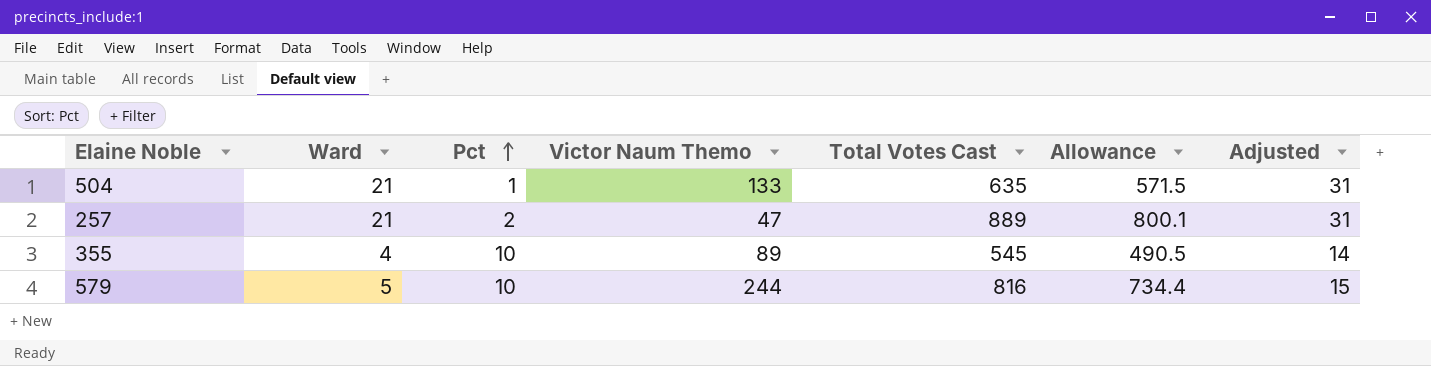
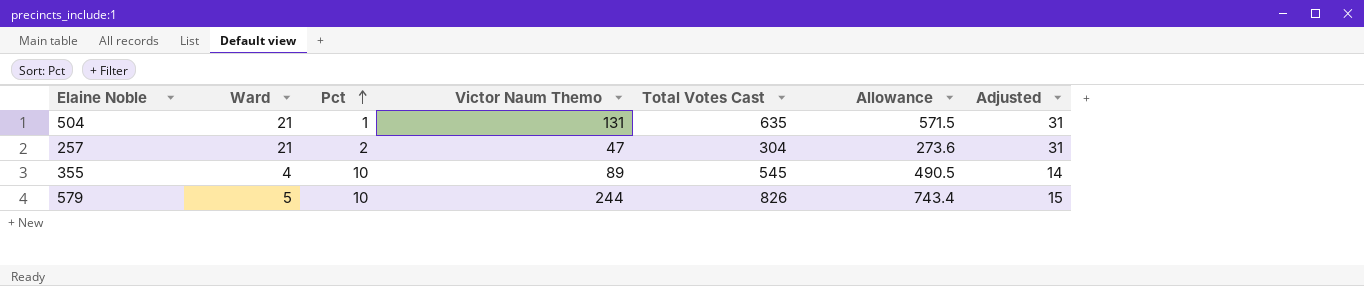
504 | Victor Naum Themo: 133 -> 131
257 | Total Votes Cast: 889 -> 304
257 | Allowance: 800.1 -> 273.6
579 | Total Votes Cast: 816 -> 826
579 | Allowance: 734.4 -> 743.4

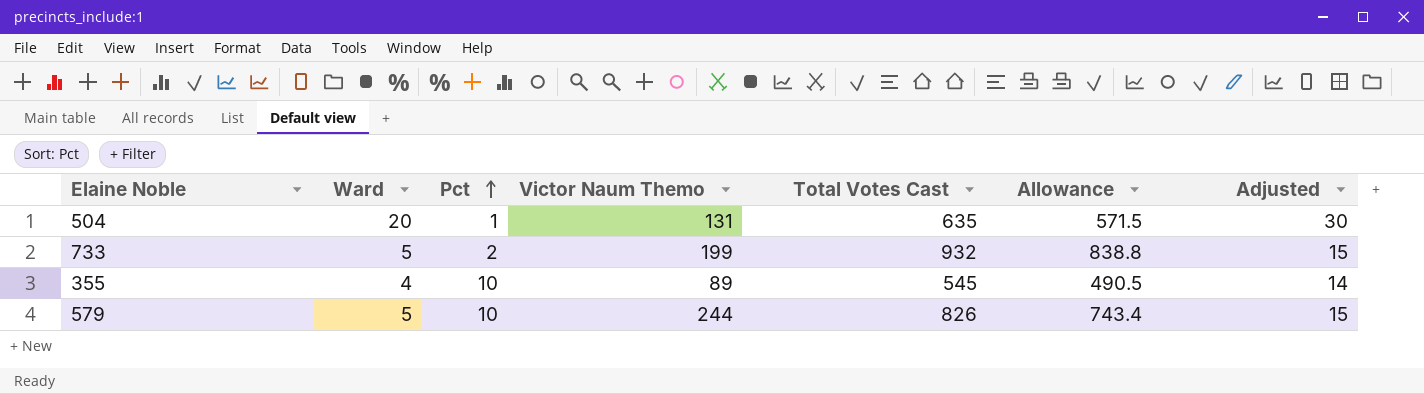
row 257: 21 | 2 | 47 | 304 | 273.6 | 31 -> none
504 | Ward: 21 -> 20
504 | Adjusted: 31 -> 30
row 733: none -> 5 | 2 | 199 | 932 | 838.8 | 15

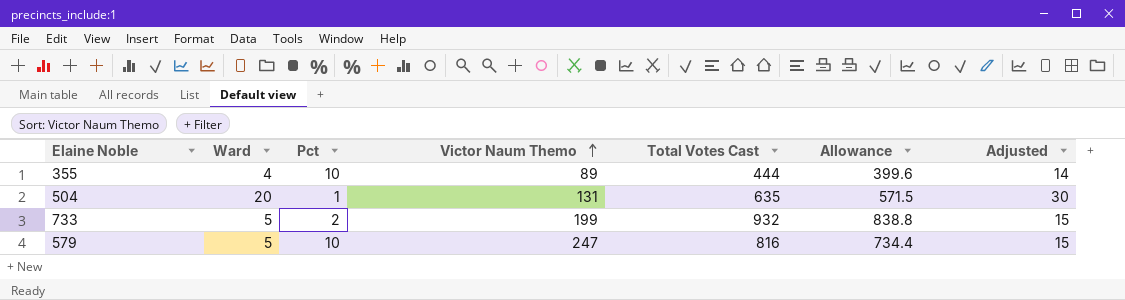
row order: Pct ascending -> Victor Naum Themo ascending
355 | Total Votes Cast: 545 -> 444
355 | Allowance: 490.5 -> 399.6
579 | Victor Naum Themo: 244 -> 247
579 | Total Votes Cast: 826 -> 816
579 | Allowance: 743.4 -> 734.4

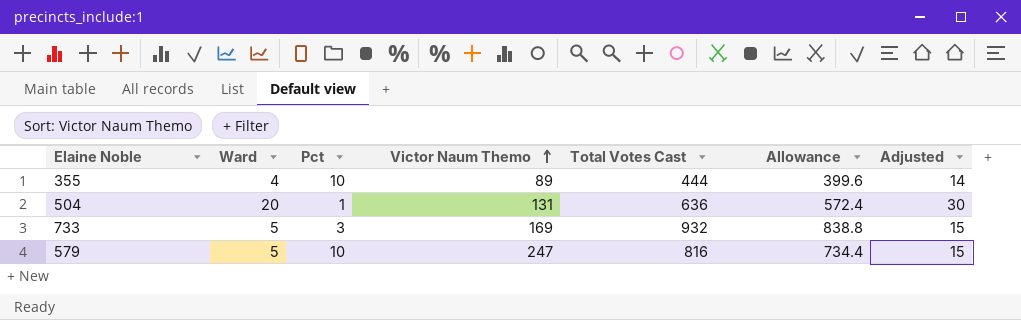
504 | Total Votes Cast: 635 -> 636
504 | Allowance: 571.5 -> 572.4
733 | Pct: 2 -> 3
733 | Victor Naum Themo: 199 -> 169

